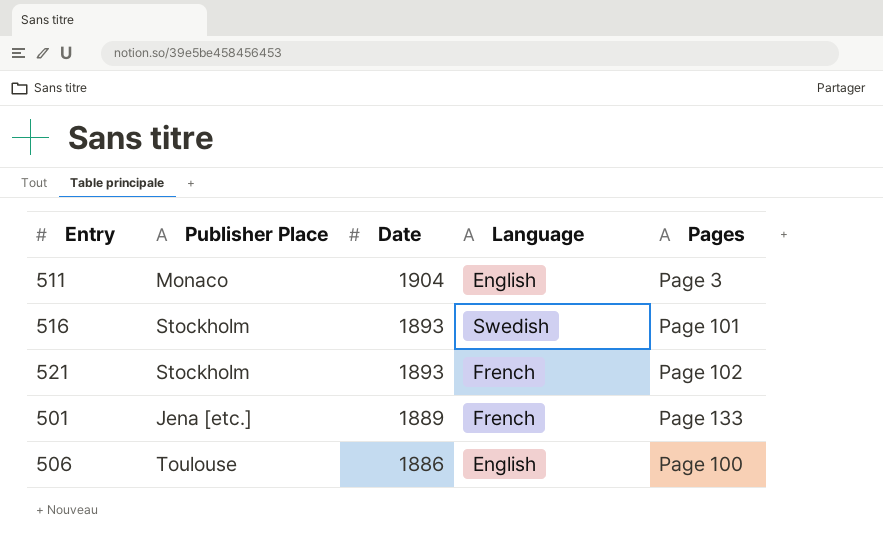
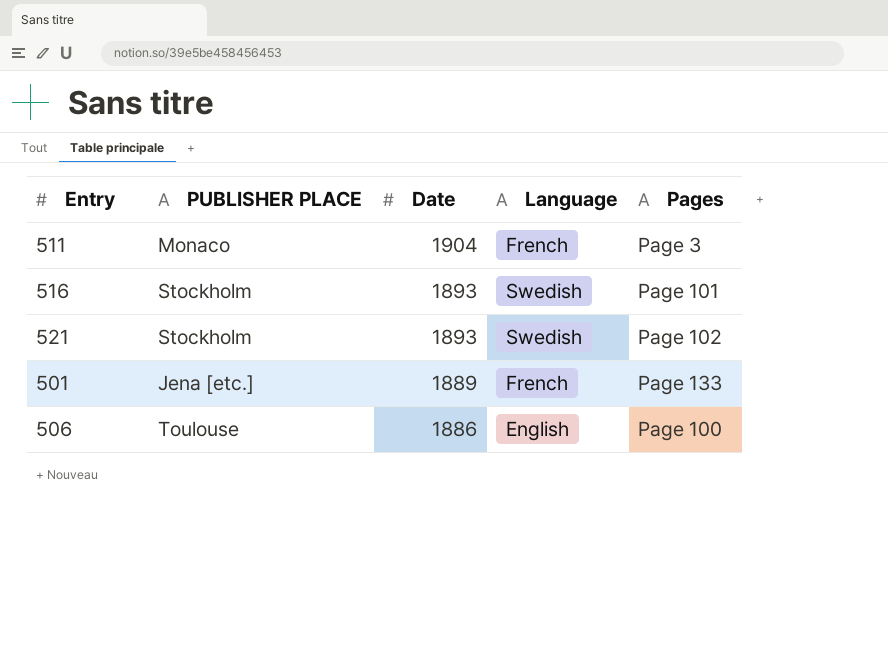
column name: Publisher Place -> PUBLISHER PLACE
511 | Language: English -> French
521 | Language: French -> Swedish

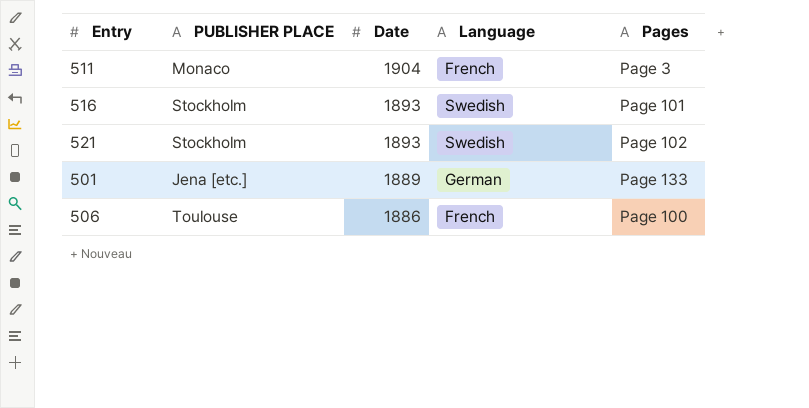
501 | Language: French -> German
506 | Language: English -> French

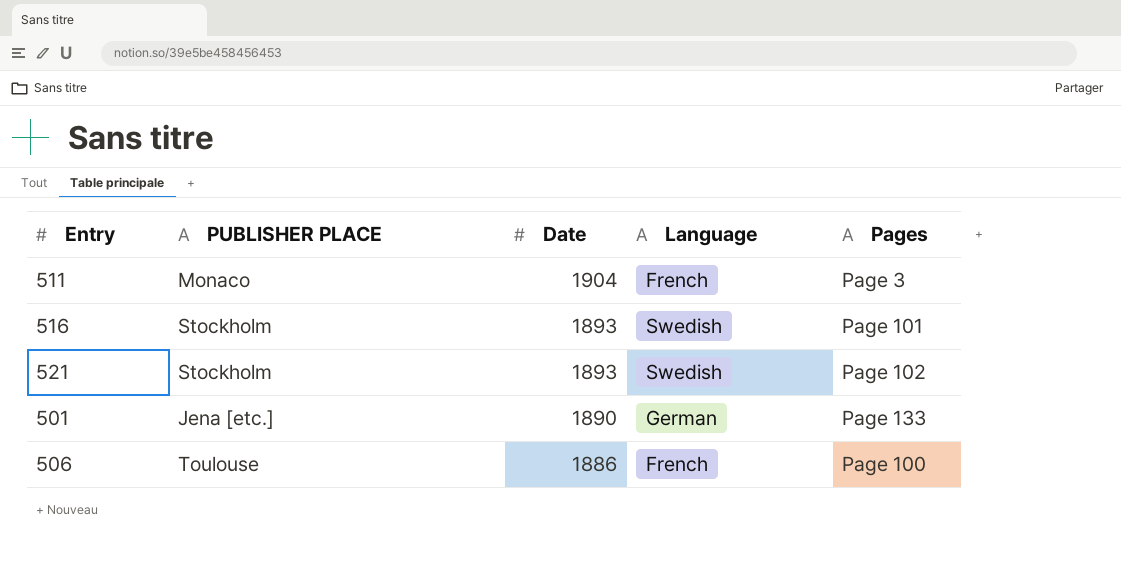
501 | Date: 1889 -> 1890

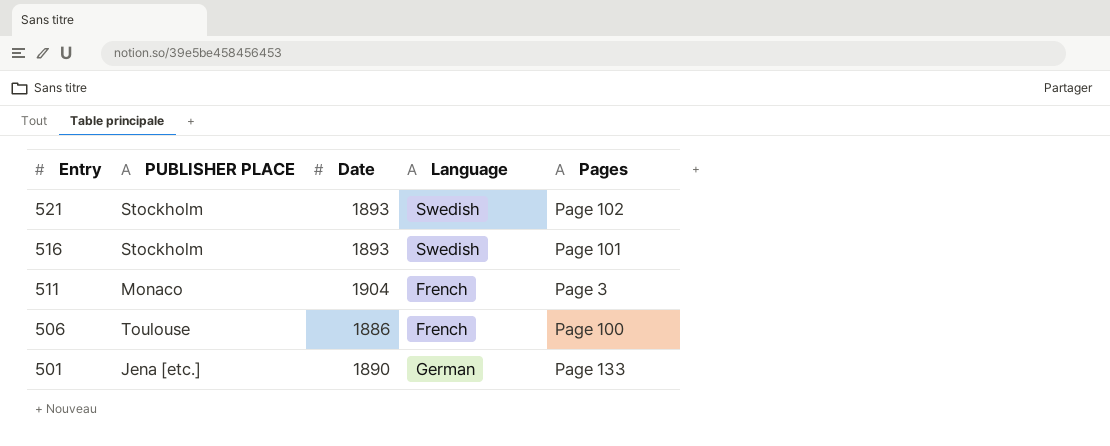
row order: Date descending -> Entry descending

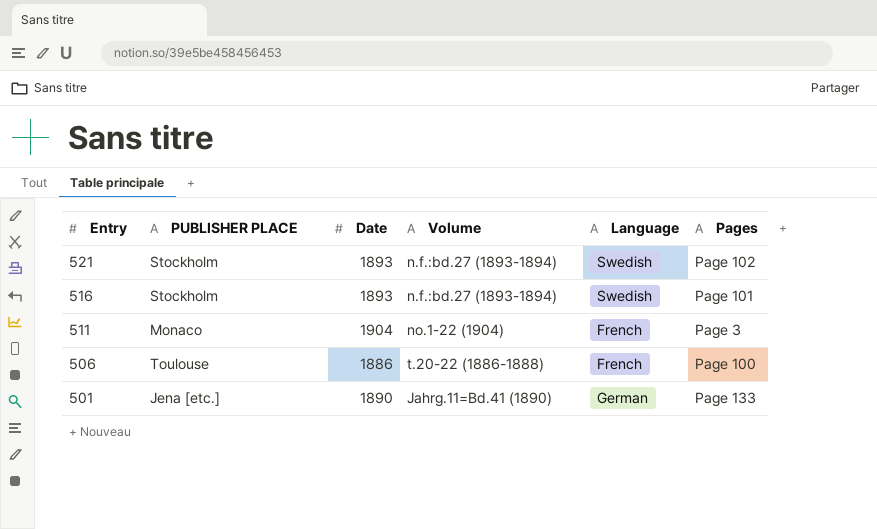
column Volume | position: none -> 4

